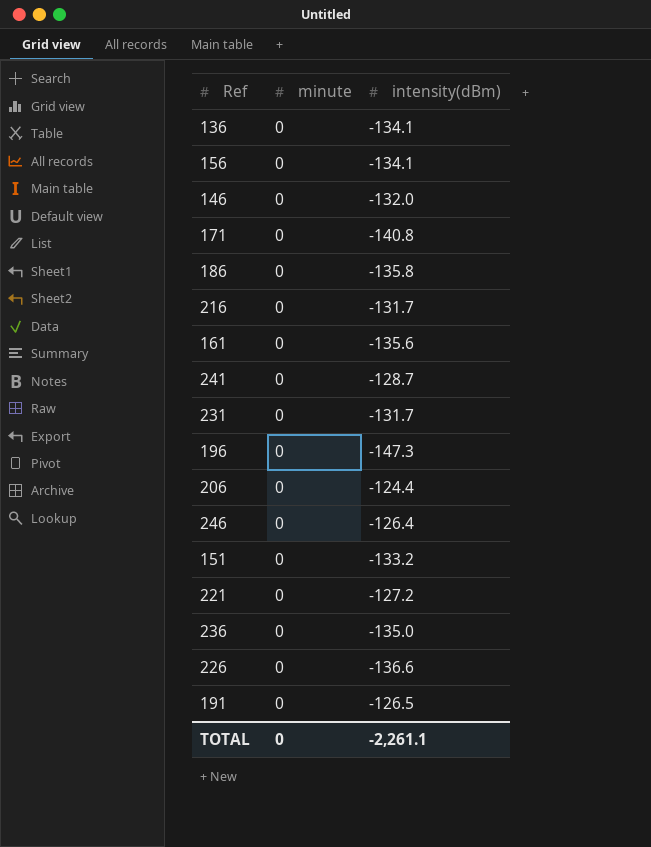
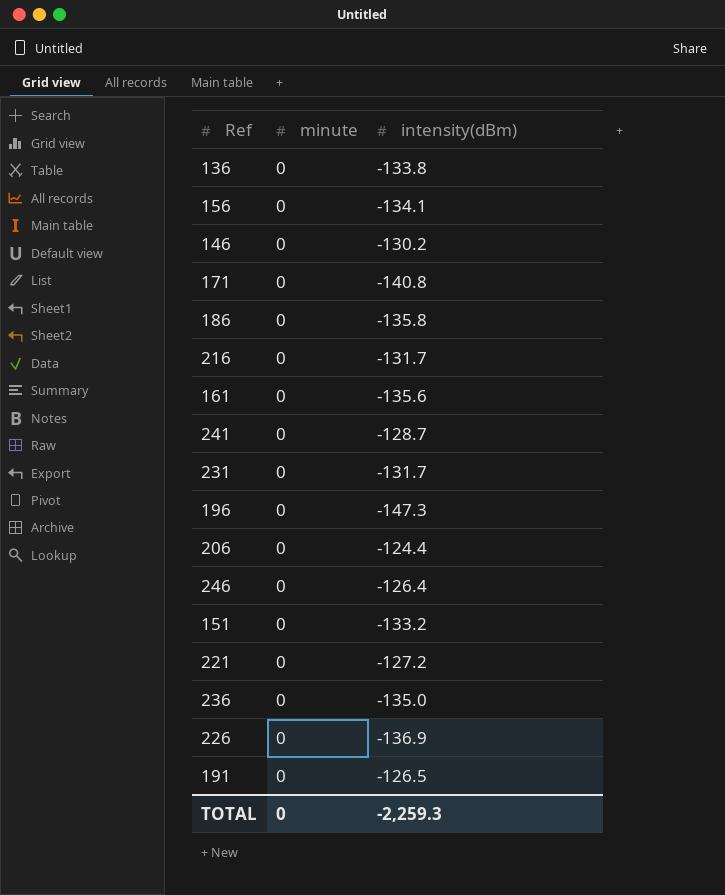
136 | intensity(dBm): -134.1 -> -133.8
146 | intensity(dBm): -132.0 -> -130.2
226 | intensity(dBm): -136.6 -> -136.9
TOTAL | intensity(dBm): -2,261.1 -> -2,259.3

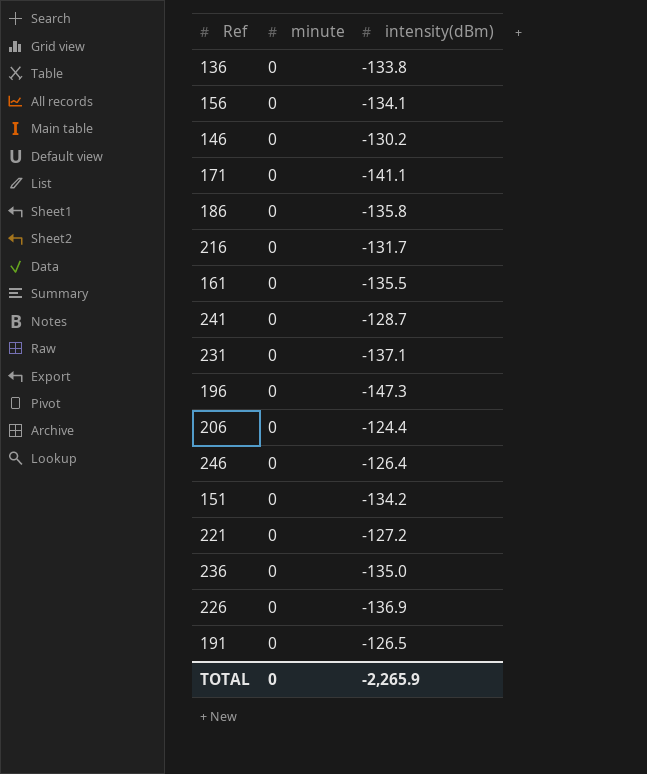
171 | intensity(dBm): -140.8 -> -141.1
161 | intensity(dBm): -135.6 -> -135.5
231 | intensity(dBm): -131.7 -> -137.1
151 | intensity(dBm): -133.2 -> -134.2
TOTAL | intensity(dBm): -2,259.3 -> -2,265.9

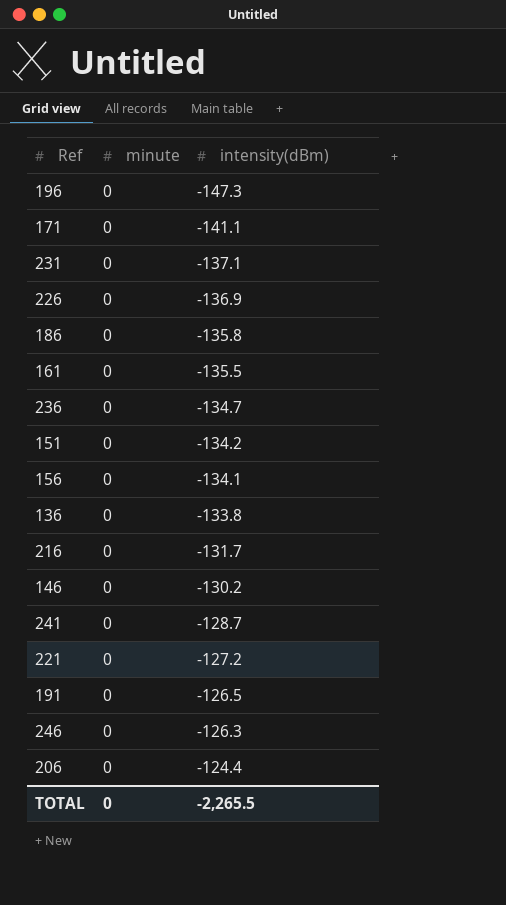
row order: none -> intensity(dBm) ascending
236 | intensity(dBm): -135.0 -> -134.7
246 | intensity(dBm): -126.4 -> -126.3
TOTAL | intensity(dBm): -2,265.9 -> -2,265.5

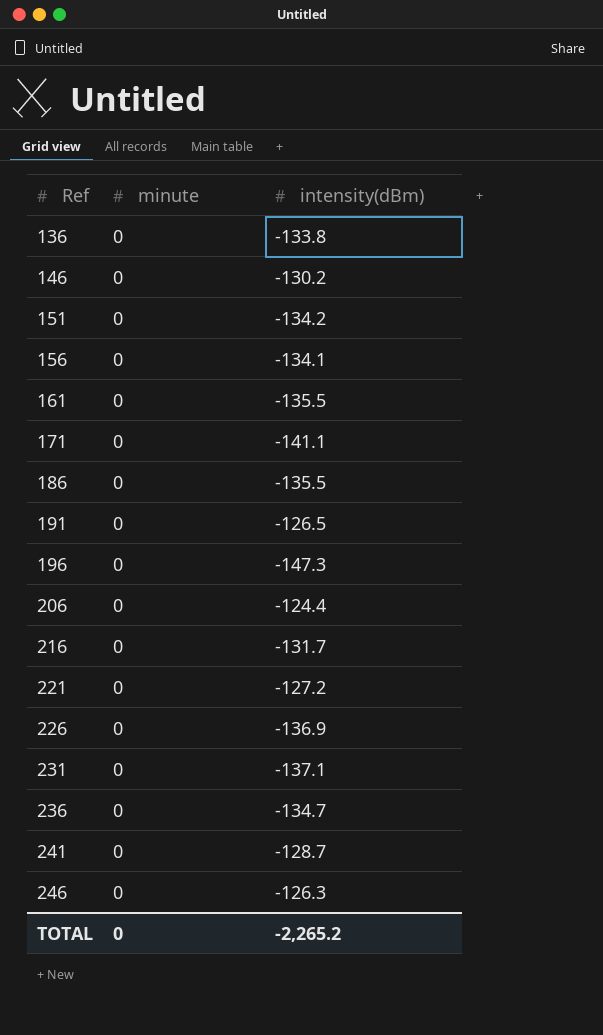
row order: intensity(dBm) ascending -> Ref ascending
186 | intensity(dBm): -135.8 -> -135.5
TOTAL | intensity(dBm): -2,265.5 -> -2,265.2

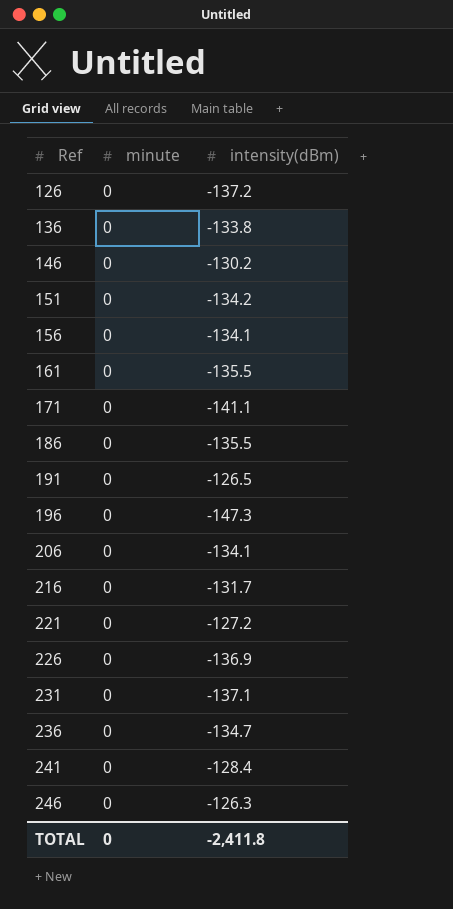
row 126: none -> 0 | -137.2
206 | intensity(dBm): -124.4 -> -134.1
241 | intensity(dBm): -128.7 -> -128.4
TOTAL | intensity(dBm): -2,265.2 -> -2,411.8

